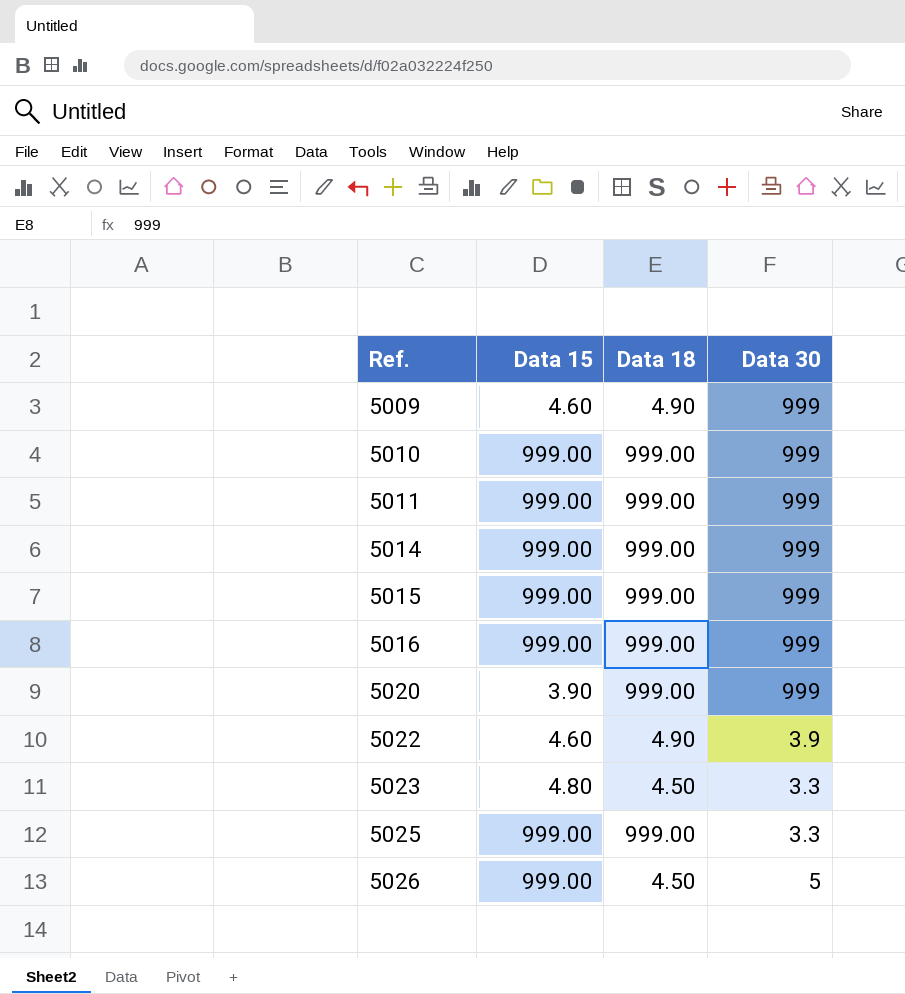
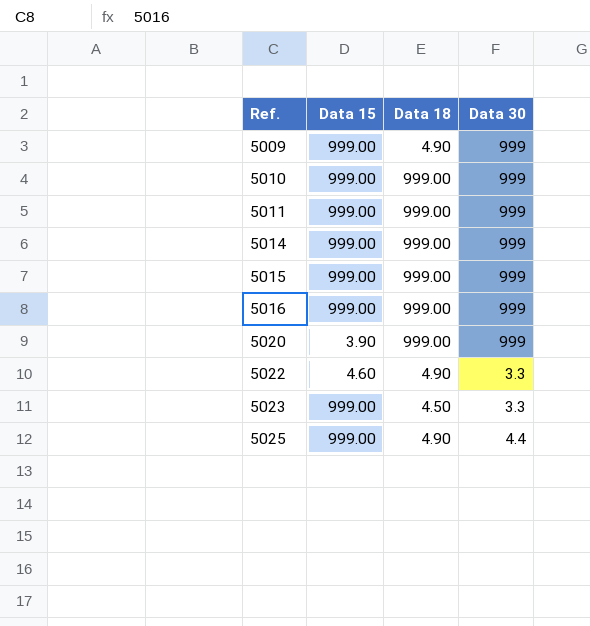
row 5026: 999.00 | 4.50 | 5 -> none
5009 | Data 15: 4.60 -> 999.00
5022 | Data 30: 3.9 -> 3.3
5023 | Data 15: 4.80 -> 999.00
5025 | Data 18: 999.00 -> 4.90
5025 | Data 30: 3.3 -> 4.4

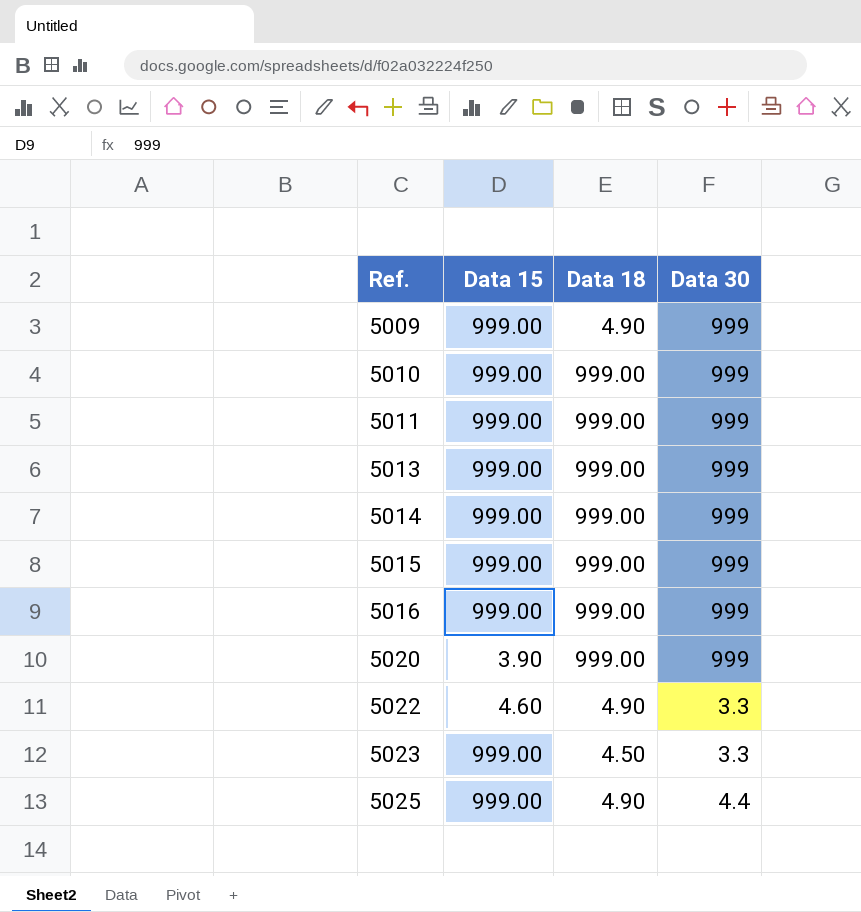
row 5013: none -> 999.00 | 999.00 | 999

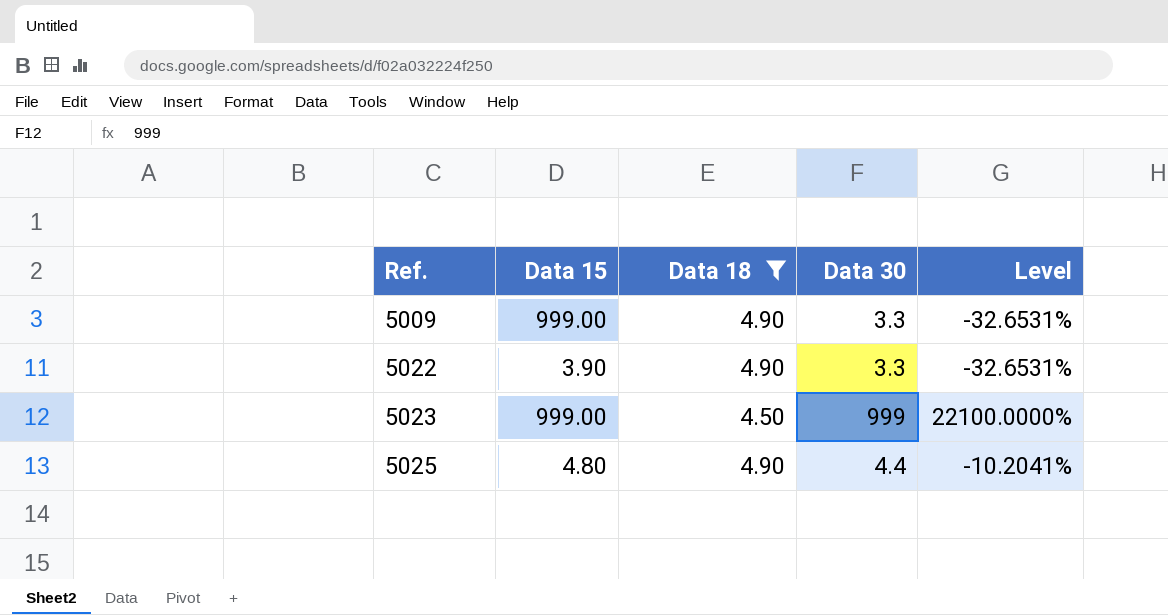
filter: none -> Data 18 != 999.00
column Level | formula: none -> ([Data 30] - [Data 18]) / [Data 18]
5009 | Data 30: 999 -> 3.3
5022 | Data 15: 4.60 -> 3.90
5023 | Data 30: 3.3 -> 999
5025 | Data 15: 999.00 -> 4.80

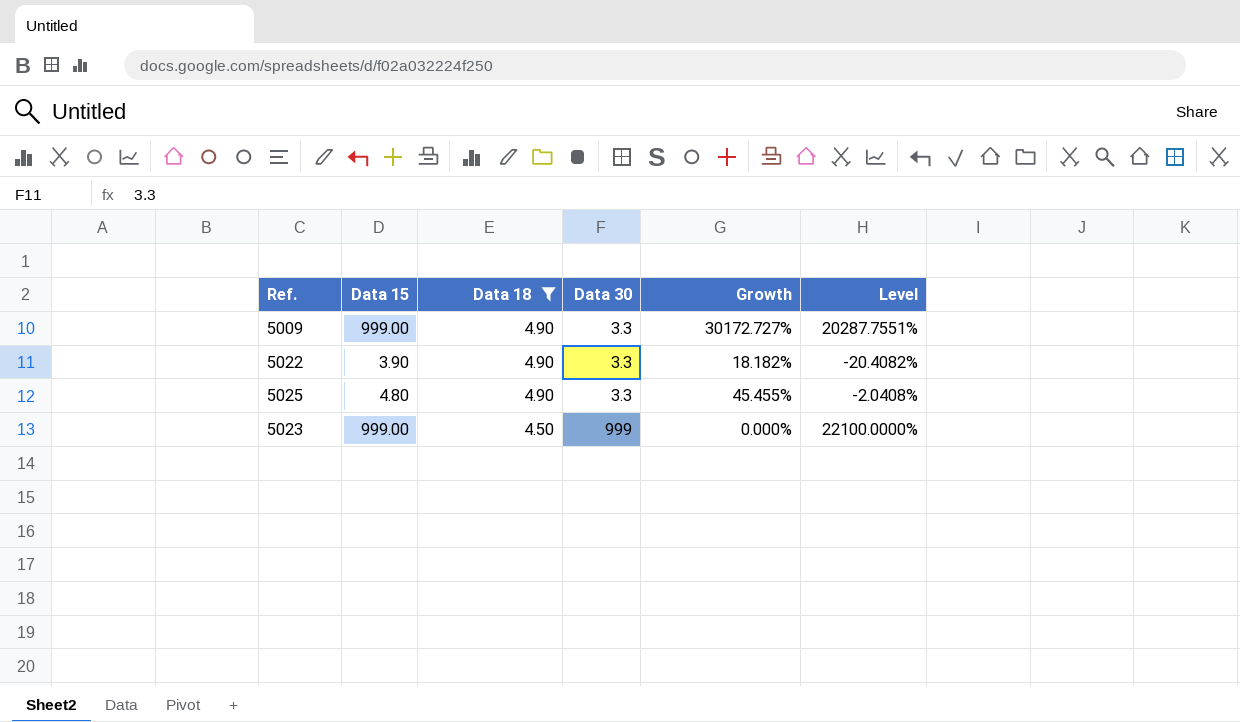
row order: Ref. ascending -> Data 18 descending
column Growth | formula: none -> ([Data 15] - [Data 30]) / [Data 30]
column Level | formula: ([Data 30] - [Data 18]) / [Data 18] -> ([Data 15] - [Data 18]) / [Data 18]
5025 | Data 30: 4.4 -> 3.3

